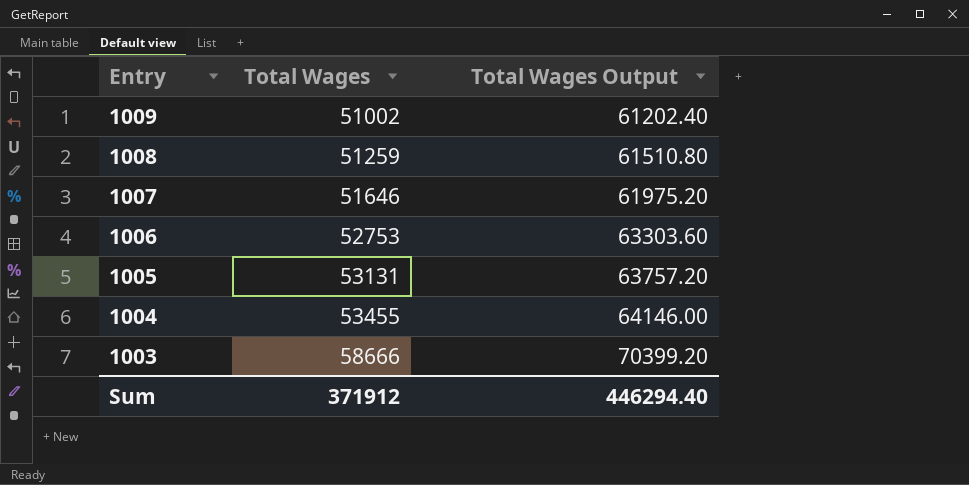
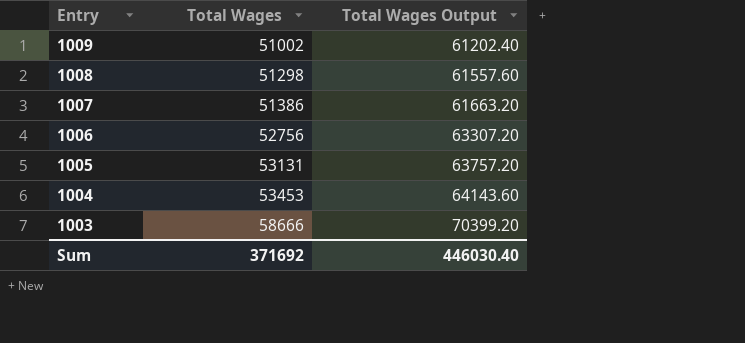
1008 | Total Wages: 51259 -> 51298
1008 | Total Wages Output: 61510.80 -> 61557.60
1007 | Total Wages: 51646 -> 51386
1007 | Total Wages Output: 61975.20 -> 61663.20
1006 | Total Wages: 52753 -> 52756
1006 | Total Wages Output: 63303.60 -> 63307.20
1004 | Total Wages: 53455 -> 53453
1004 | Total Wages Output: 64146.00 -> 64143.60
Sum | Total Wages: 371912 -> 371692
Sum | Total Wages Output: 446294.40 -> 446030.40

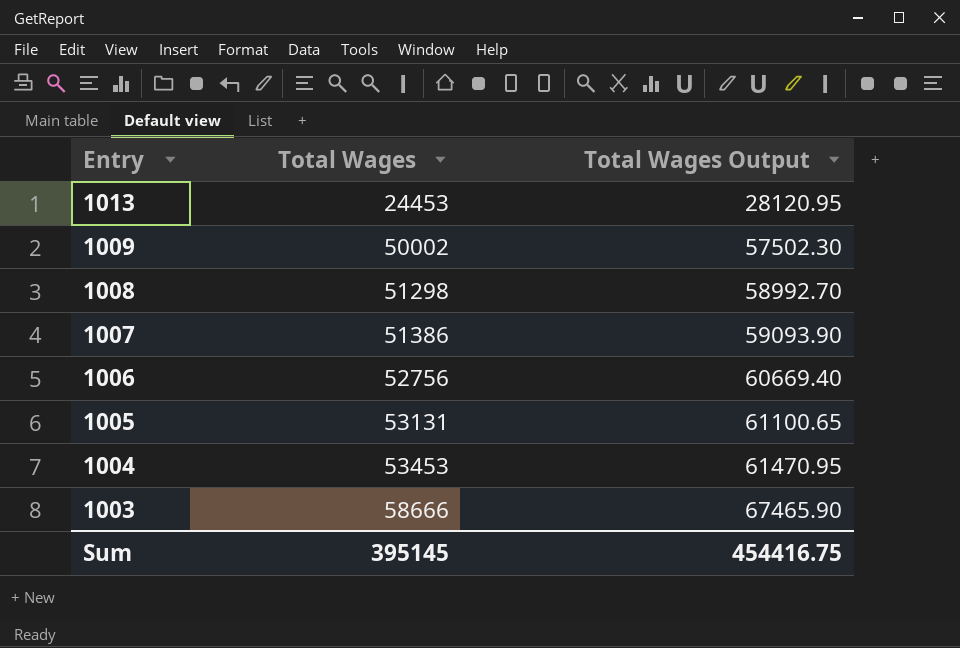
column Total Wages Output | formula: [Total Wages] * 1.2 -> [Total Wages] * 1.15
row 1013: none -> 24453 | 28120.95
1009 | Total Wages: 51002 -> 50002
Sum | Total Wages: 371692 -> 395145
Sum | Total Wages Output: 446030.40 -> 454416.75

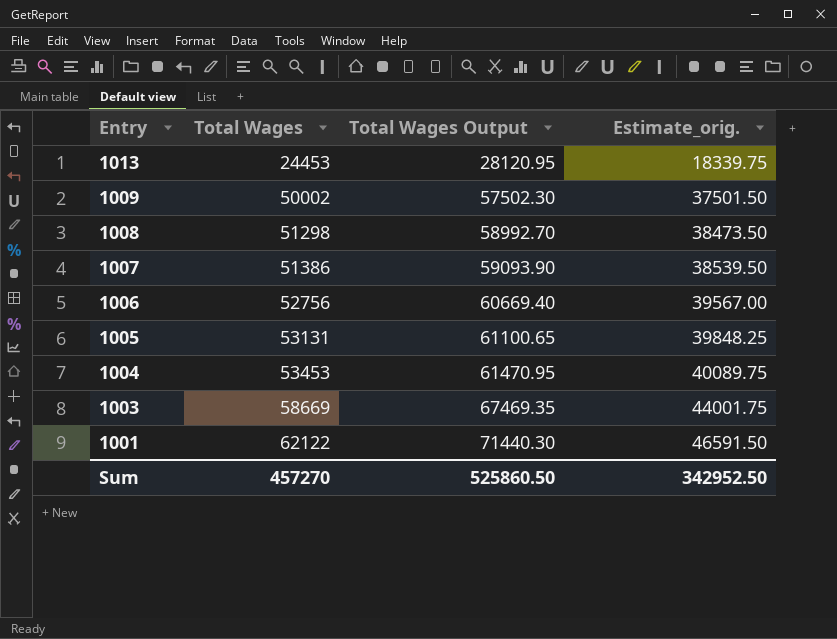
column Estimate_orig. | formula: none -> [Total Wages] * 0.75
1003 | Total Wages: 58666 -> 58669
1003 | Total Wages Output: 67465.90 -> 67469.35
row 1001: none -> 62122 | 71440.30 | 46591.50
Sum | Total Wages: 395145 -> 457270
Sum | Total Wages Output: 454416.75 -> 525860.50

